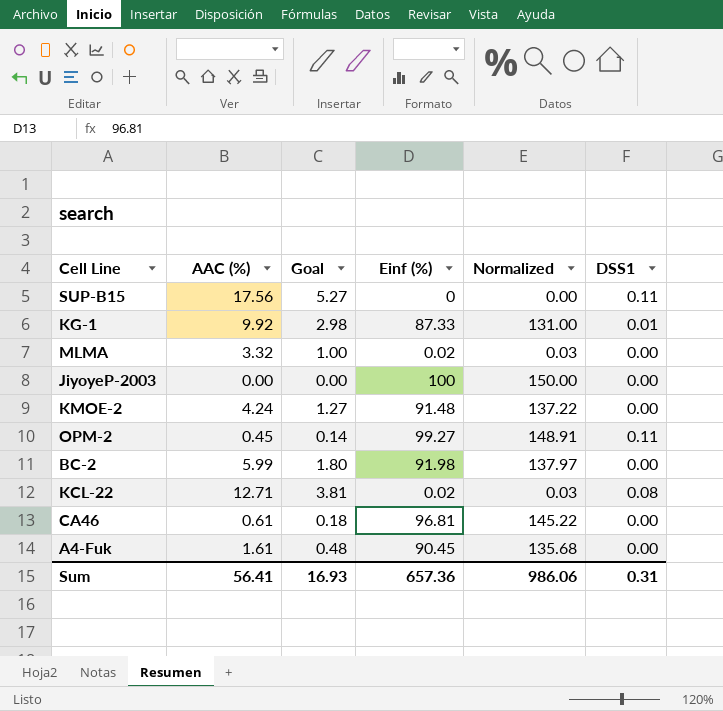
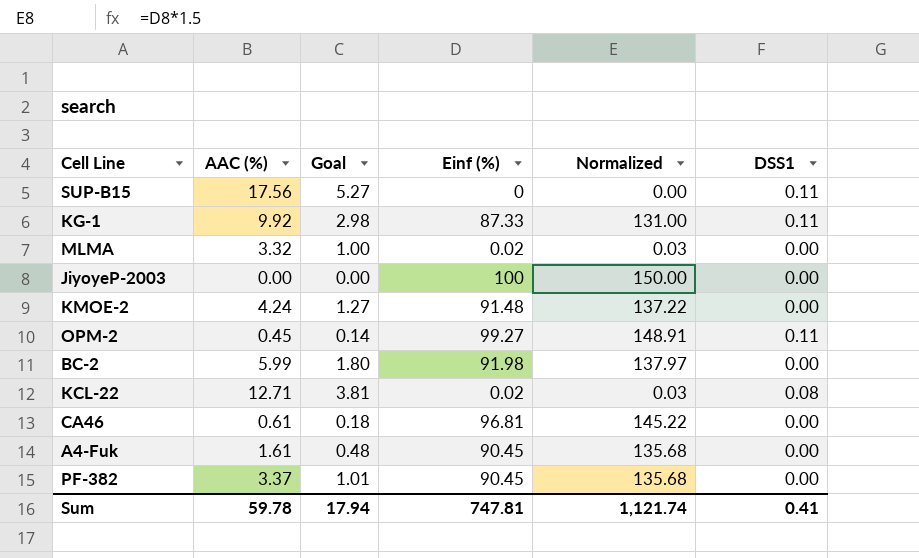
KG-1 | DSS1: 0.01 -> 0.11
row PF-382: none -> 3.37 | 1.01 | 90.45 | 135.68 | 0.00
Sum | AAC (%): 56.41 -> 59.78
Sum | Goal: 16.93 -> 17.94
Sum | Einf (%): 657.36 -> 747.81
Sum | Normalized: 986.06 -> 1,121.74
Sum | DSS1: 0.31 -> 0.41

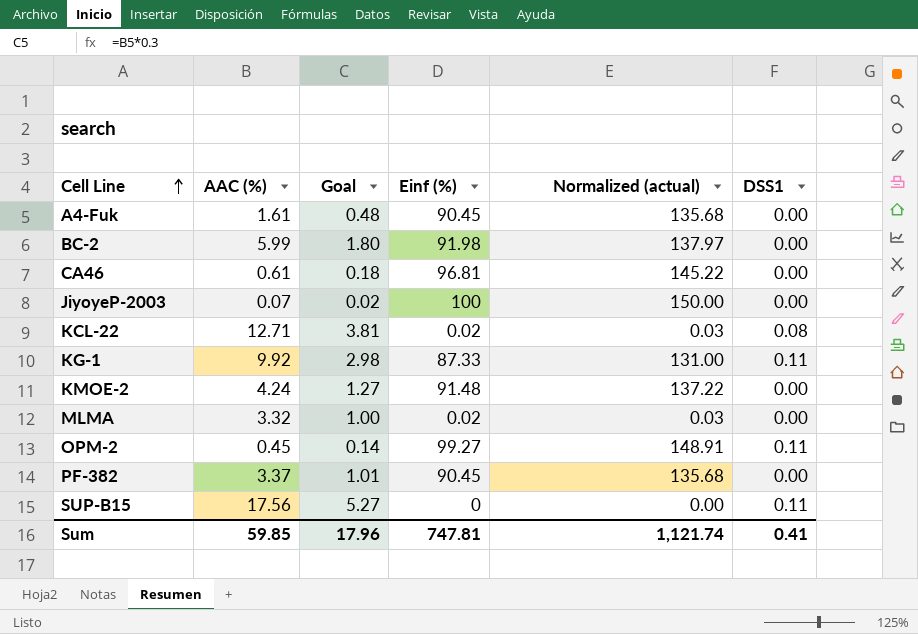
row order: none -> Cell Line ascending
column name: Normalized -> Normalized (actual)
JiyoyeP-2003 | AAC (%): 0.00 -> 0.07
JiyoyeP-2003 | Goal: 0.00 -> 0.02
Sum | AAC (%): 59.78 -> 59.85
Sum | Goal: 17.94 -> 17.96

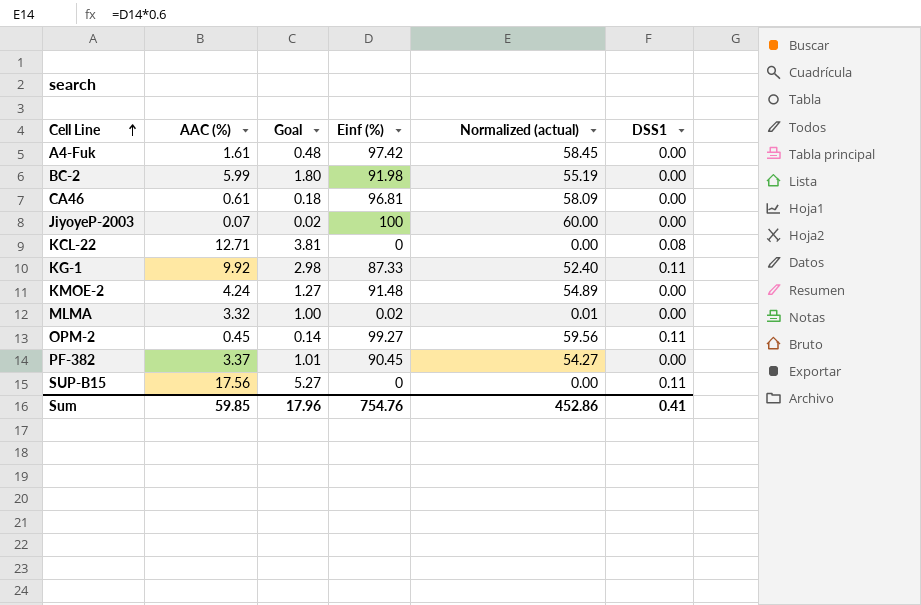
column Normalized (actual) | formula: [Einf (%)] * 1.5 -> [Einf (%)] * 0.6
A4-Fuk | Einf (%): 90.45 -> 97.42
KCL-22 | Einf (%): 0.02 -> 0
Sum | Einf (%): 747.81 -> 754.76
Sum | Normalized (actual): 1,121.74 -> 452.86

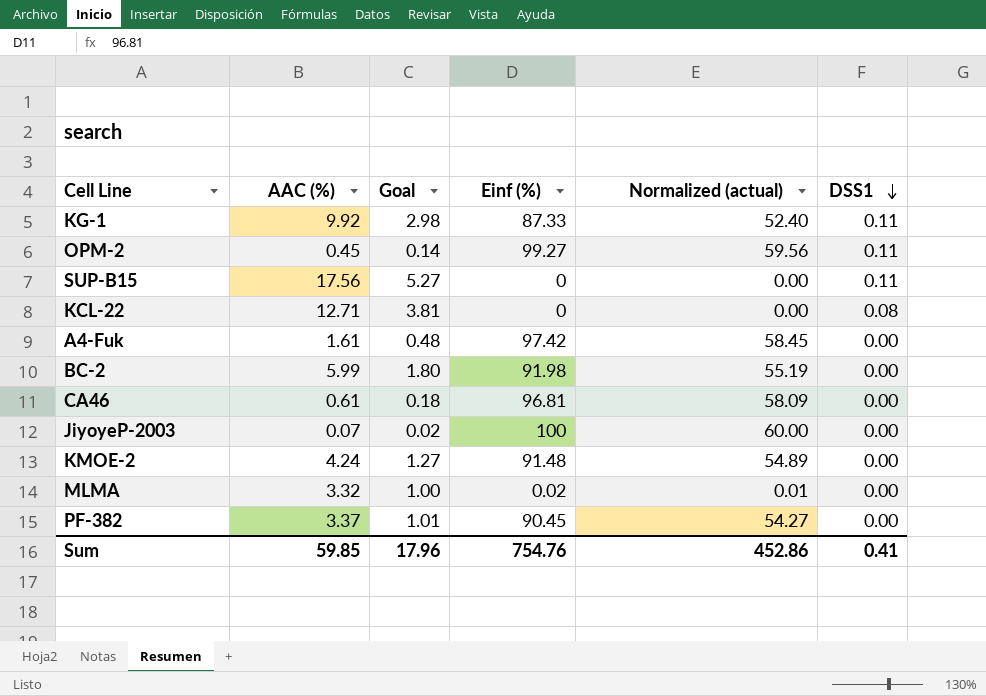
row order: Cell Line ascending -> DSS1 descending

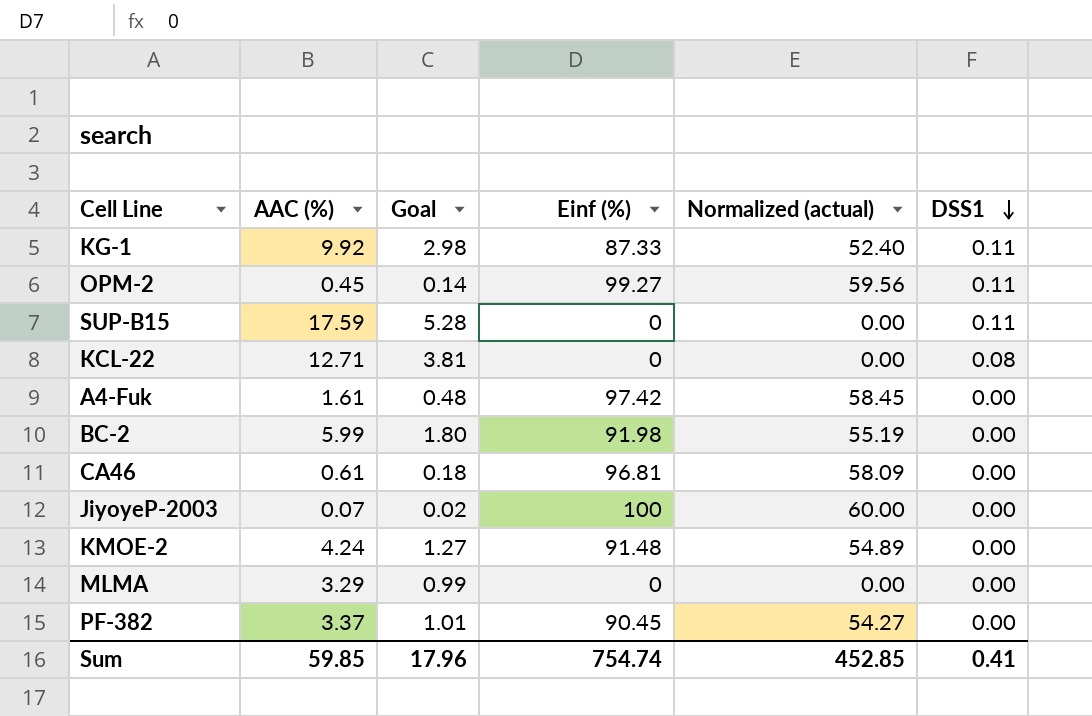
SUP-B15 | AAC (%): 17.56 -> 17.59
SUP-B15 | Goal: 5.27 -> 5.28
MLMA | AAC (%): 3.32 -> 3.29
MLMA | Goal: 1.00 -> 0.99
MLMA | Einf (%): 0.02 -> 0
MLMA | Normalized (actual): 0.01 -> 0.00
Sum | Einf (%): 754.76 -> 754.74
Sum | Normalized (actual): 452.86 -> 452.85

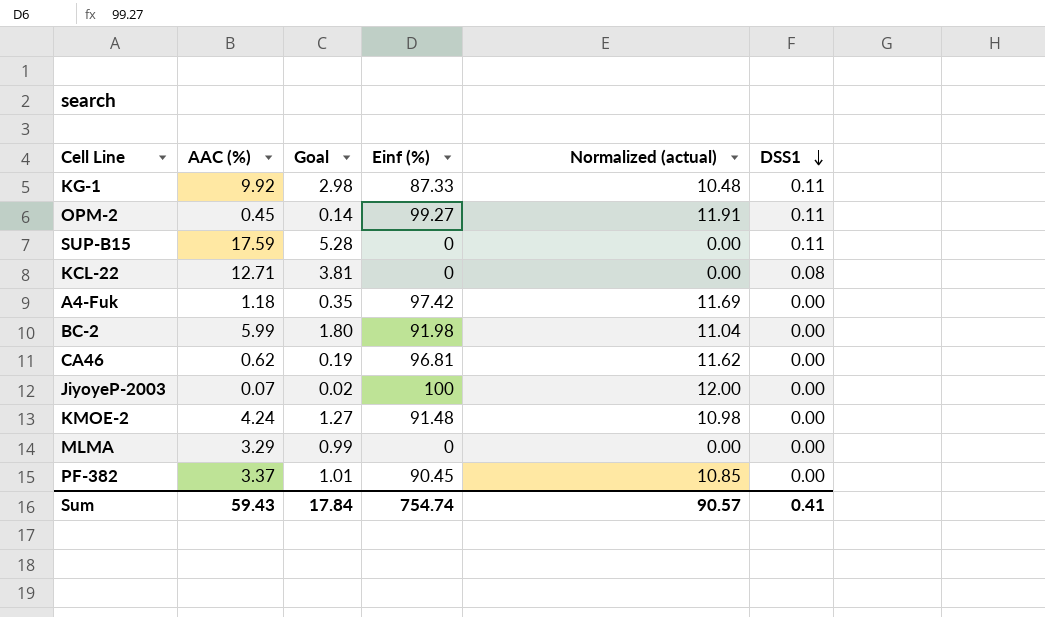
column Normalized (actual) | formula: [Einf (%)] * 0.6 -> [Einf (%)] * 0.12
A4-Fuk | AAC (%): 1.61 -> 1.18
A4-Fuk | Goal: 0.48 -> 0.35
CA46 | AAC (%): 0.61 -> 0.62
CA46 | Goal: 0.18 -> 0.19
Sum | AAC (%): 59.85 -> 59.43
Sum | Goal: 17.96 -> 17.84
Sum | Normalized (actual): 452.85 -> 90.57

